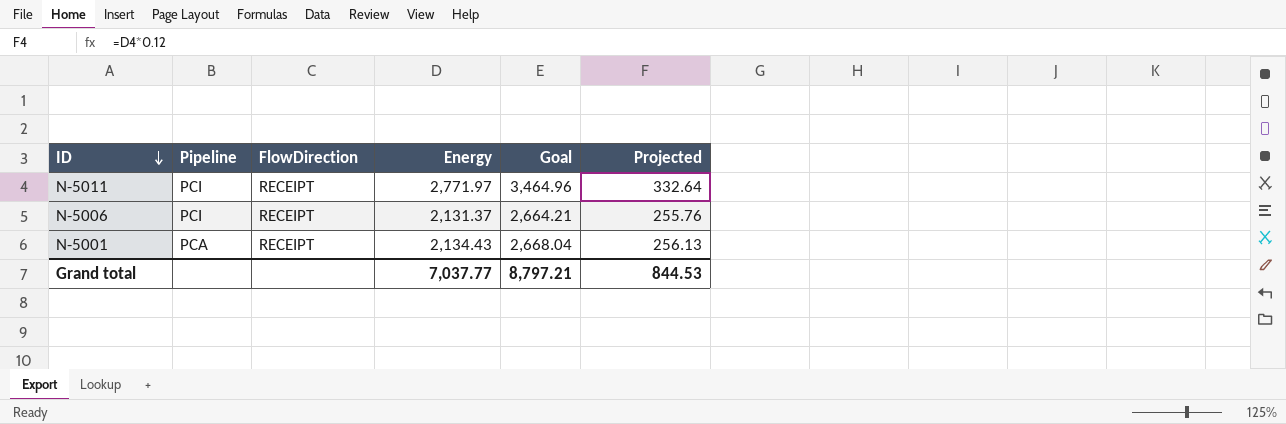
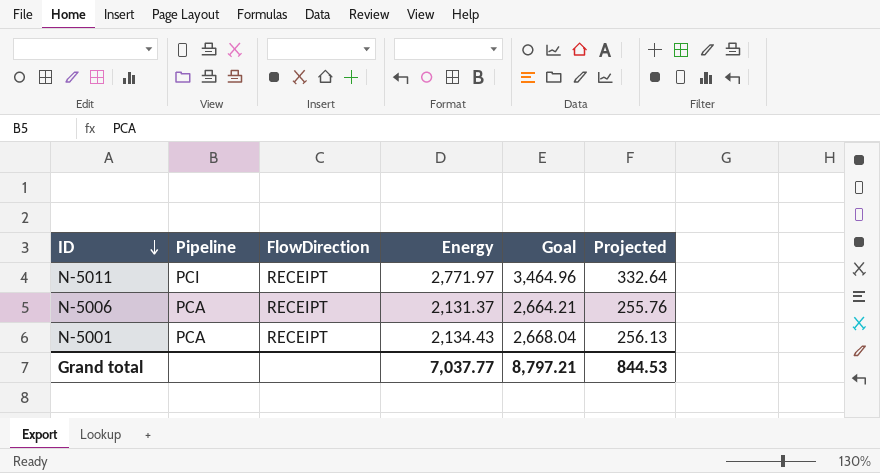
N-5006 | Pipeline: PCI -> PCA

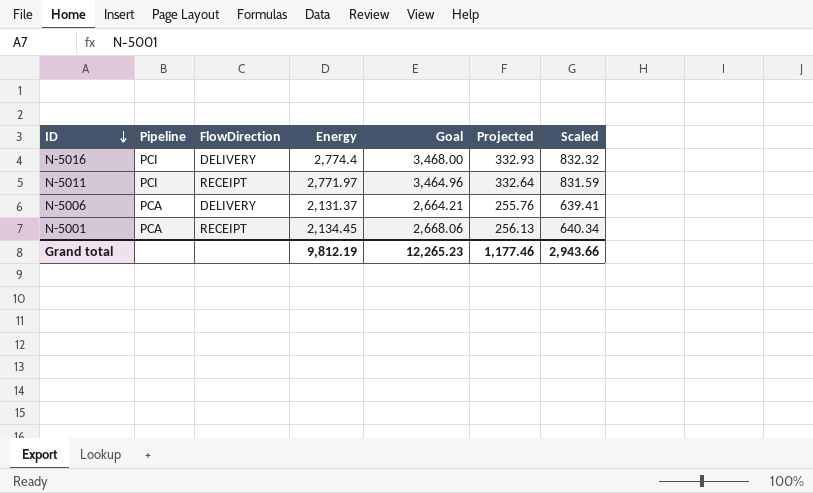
column Scaled | formula: none -> [Energy] * 0.3
row N-5016: none -> PCI | DELIVERY | 2,774.4 | 3,468.00 | 332.93 | 832.32
N-5006 | FlowDirection: RECEIPT -> DELIVERY
N-5001 | Energy: 2,134.43 -> 2,134.45
N-5001 | Goal: 2,668.04 -> 2,668.06
Grand total | Energy: 7,037.77 -> 9,812.19
Grand total | Goal: 8,797.21 -> 12,265.23
Grand total | Projected: 844.53 -> 1,177.46

